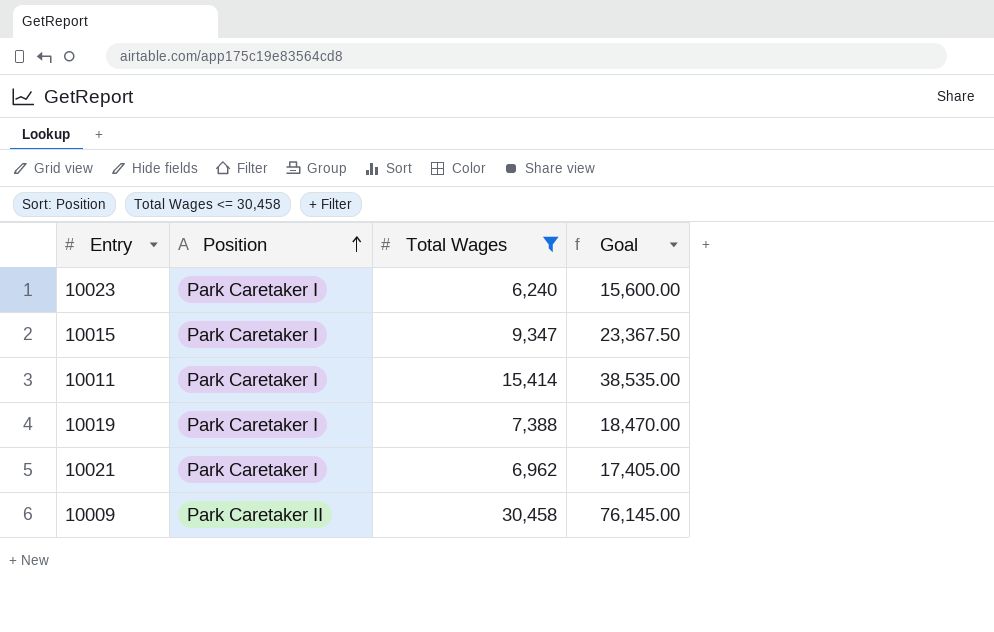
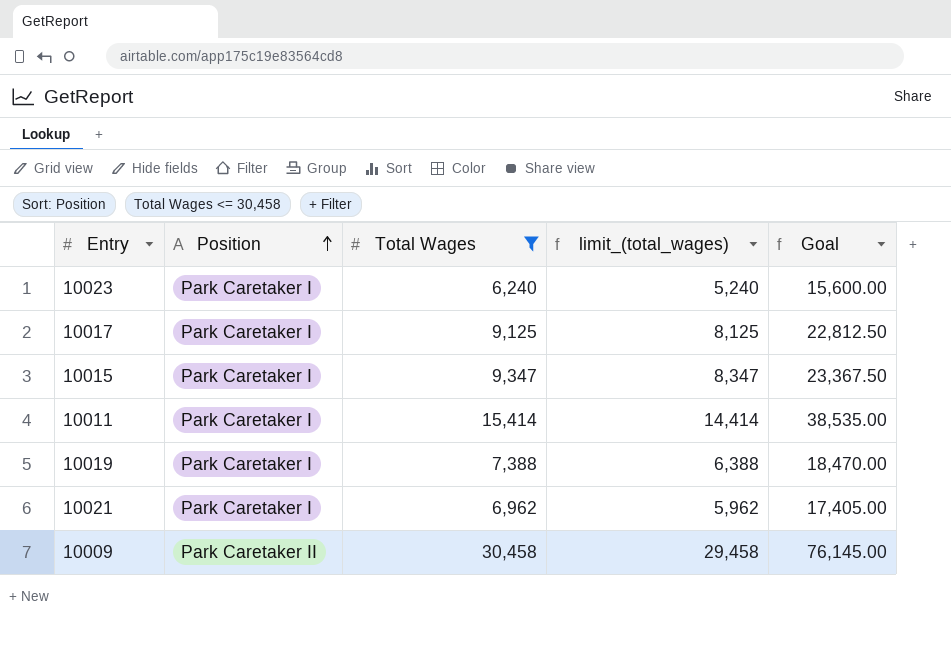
column limit_(total_wages) | formula: none -> [Total Wages] - 1000
row 10017: none -> Park Caretaker I | 9,125 | 8,125 | 22,812.50

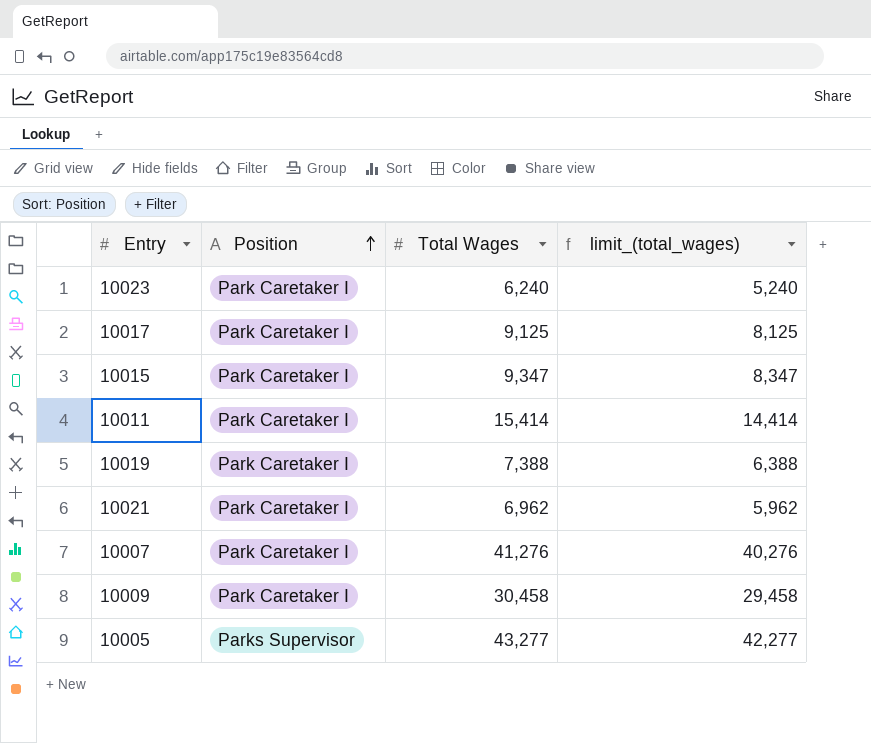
filter: Total Wages <= 30,458 -> none
column Goal | formula: [Total Wages] * 2.5 -> none
10009 | Position: Park Caretaker II -> Park Caretaker I

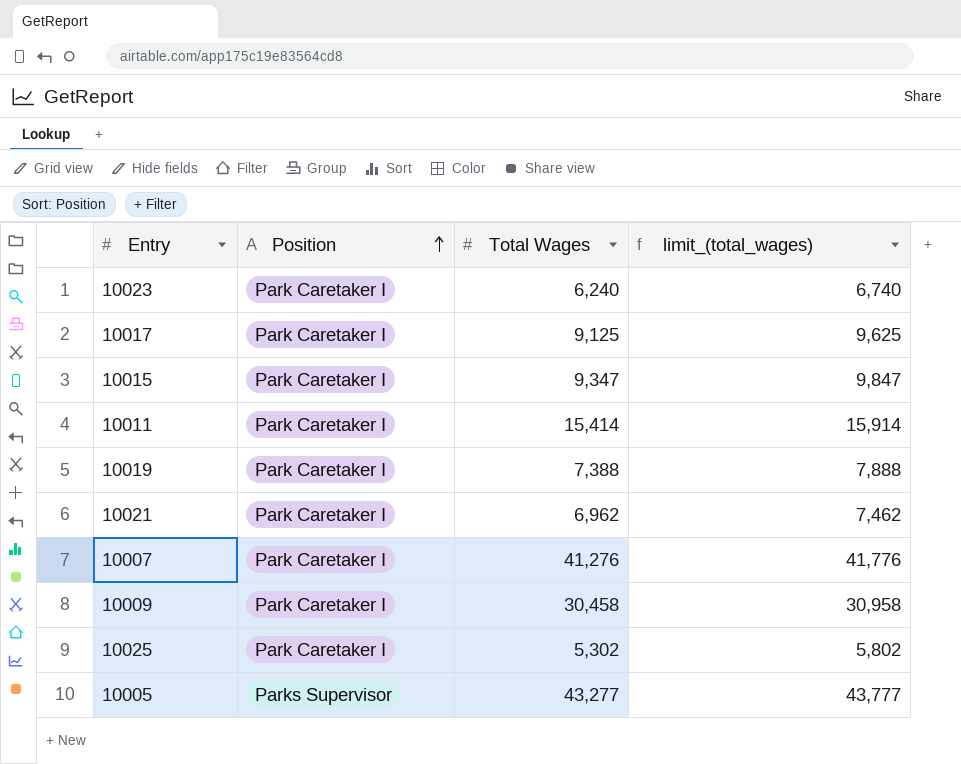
column limit_(total_wages) | formula: [Total Wages] - 1000 -> [Total Wages] + 500
row 10025: none -> Park Caretaker I | 5,302 | 5,802

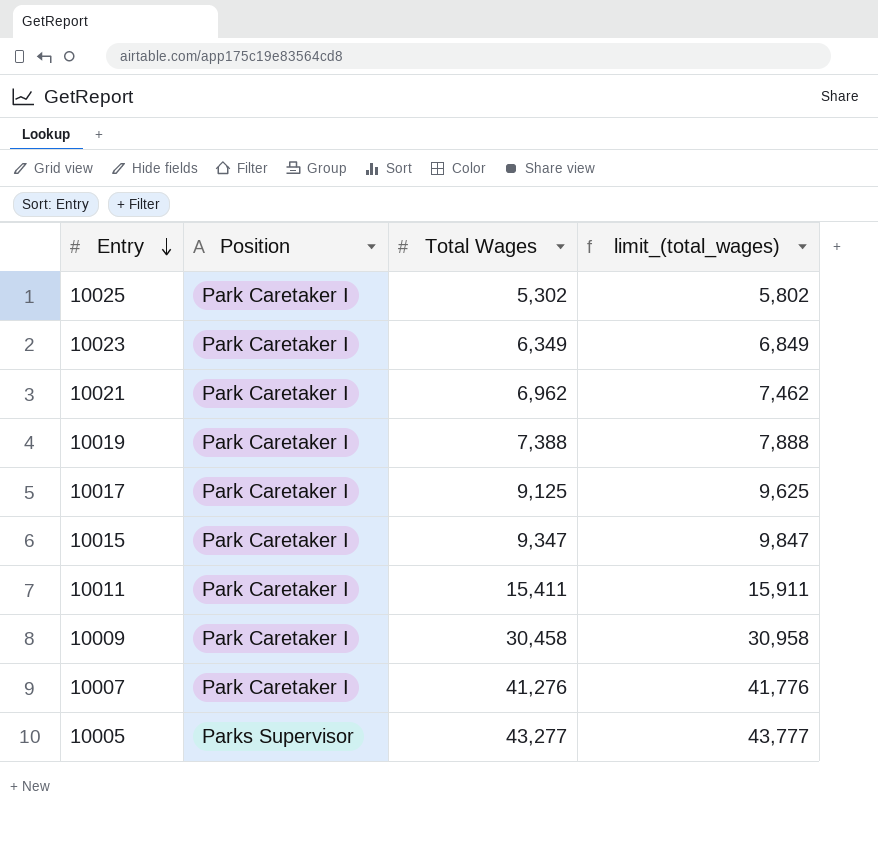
row order: Position ascending -> Entry descending
10023 | Total Wages: 6,240 -> 6,349
10023 | limit_(total_wages): 6,740 -> 6,849
10011 | Total Wages: 15,414 -> 15,411
10011 | limit_(total_wages): 15,914 -> 15,911

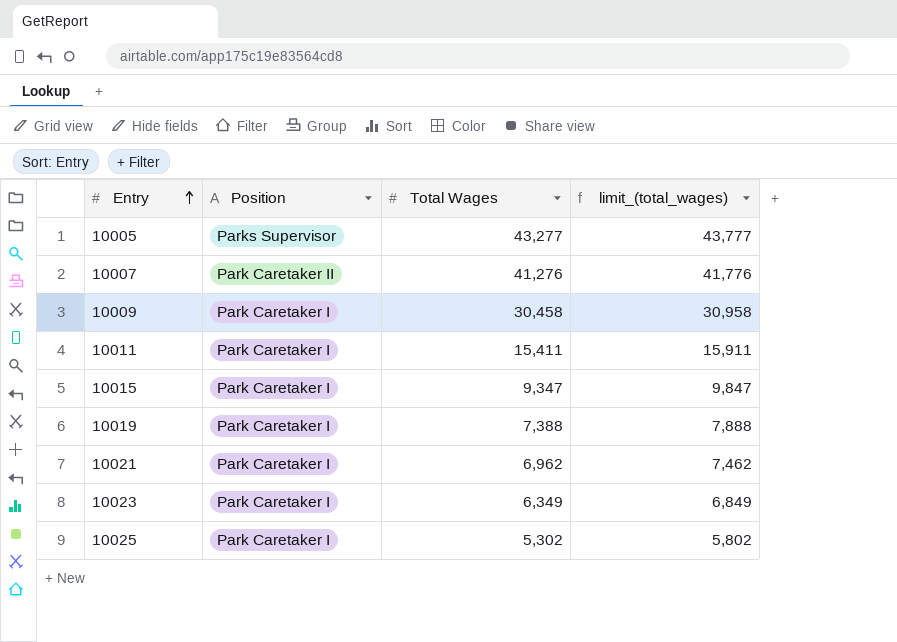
row order: Entry descending -> Entry ascending
row 10017: Park Caretaker I | 9,125 | 9,625 -> none
10007 | Position: Park Caretaker I -> Park Caretaker II

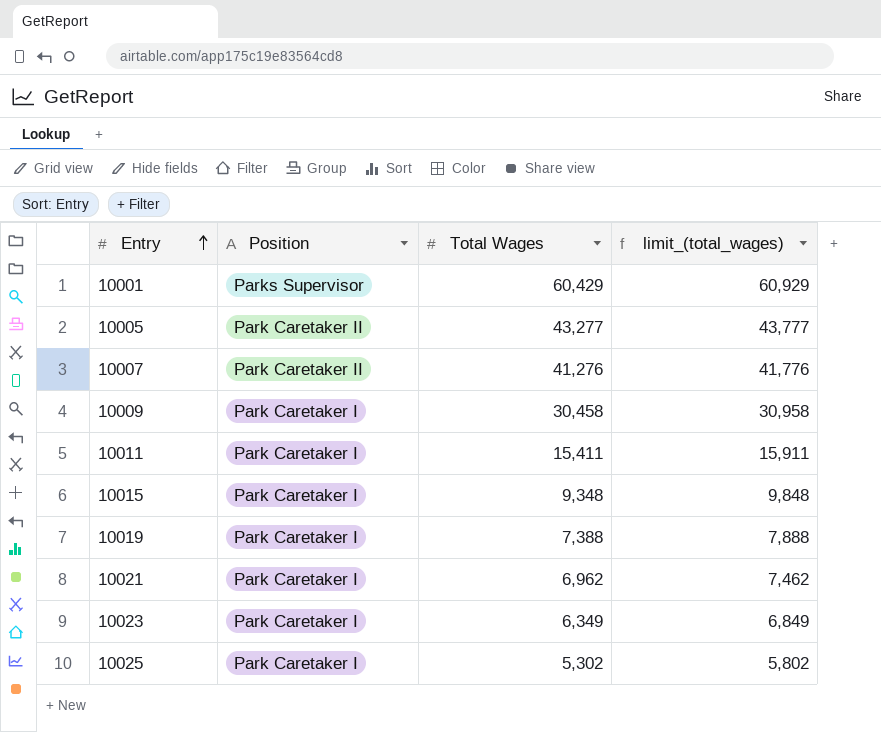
row 10001: none -> Parks Supervisor | 60,429 | 60,929
10005 | Position: Parks Supervisor -> Park Caretaker II
10015 | Total Wages: 9,347 -> 9,348
10015 | limit_(total_wages): 9,847 -> 9,848

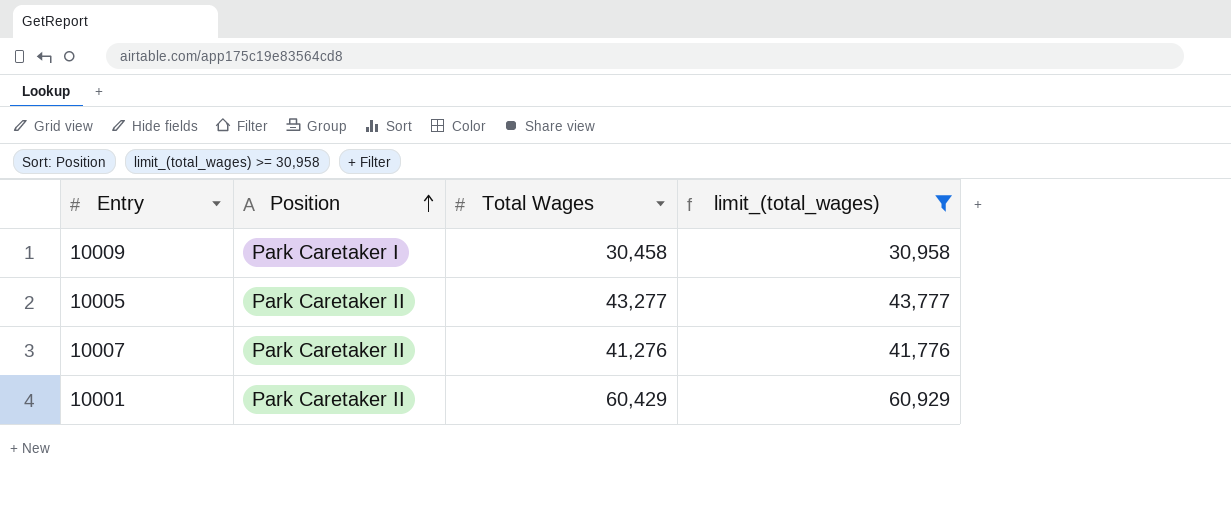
filter: none -> limit_(total_wages) >= 30,958
row order: Entry ascending -> Position ascending
10001 | Position: Parks Supervisor -> Park Caretaker II

